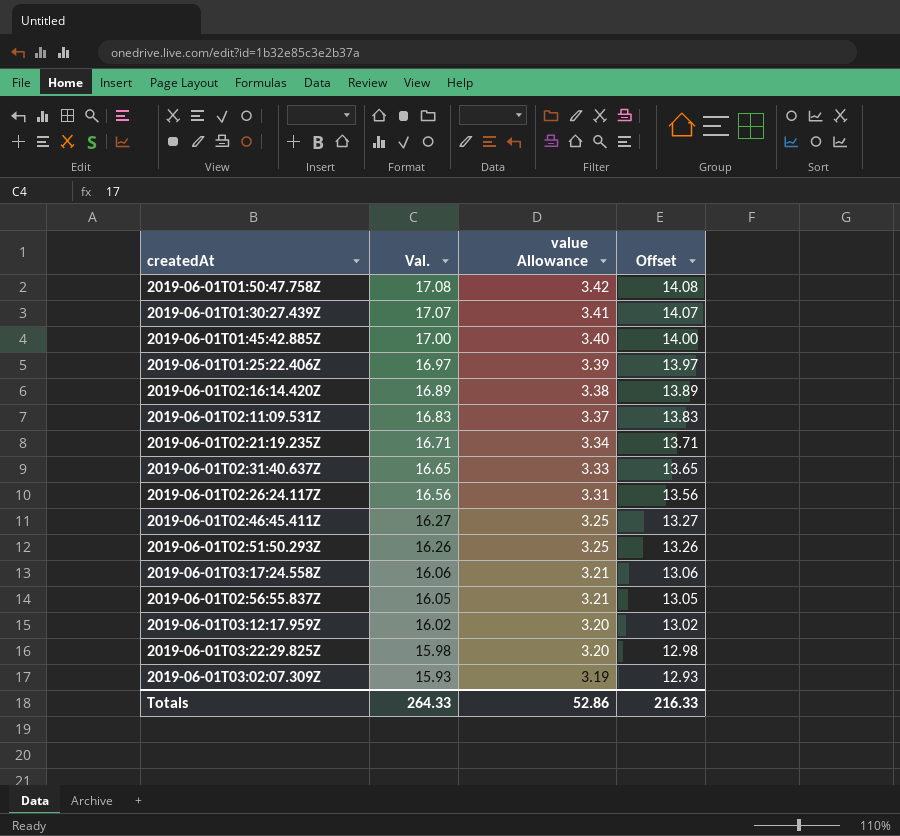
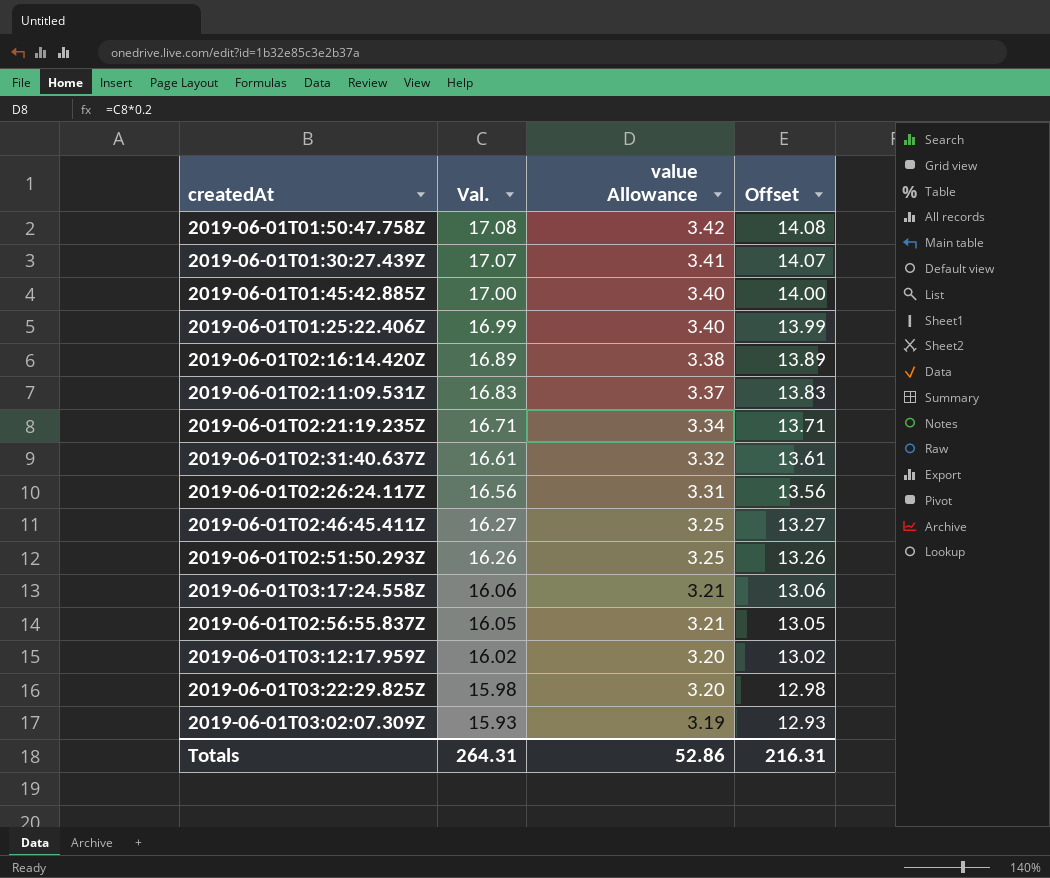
2019-06-01T01:25:22.406Z | Val.: 16.97 -> 16.99
2019-06-01T01:25:22.406Z | value Allowance: 3.39 -> 3.40
2019-06-01T01:25:22.406Z | Offset: 13.97 -> 13.99
2019-06-01T02:31:40.637Z | Val.: 16.65 -> 16.61
2019-06-01T02:31:40.637Z | value Allowance: 3.33 -> 3.32
2019-06-01T02:31:40.637Z | Offset: 13.65 -> 13.61
Totals | Val.: 264.33 -> 264.31
Totals | Offset: 216.33 -> 216.31

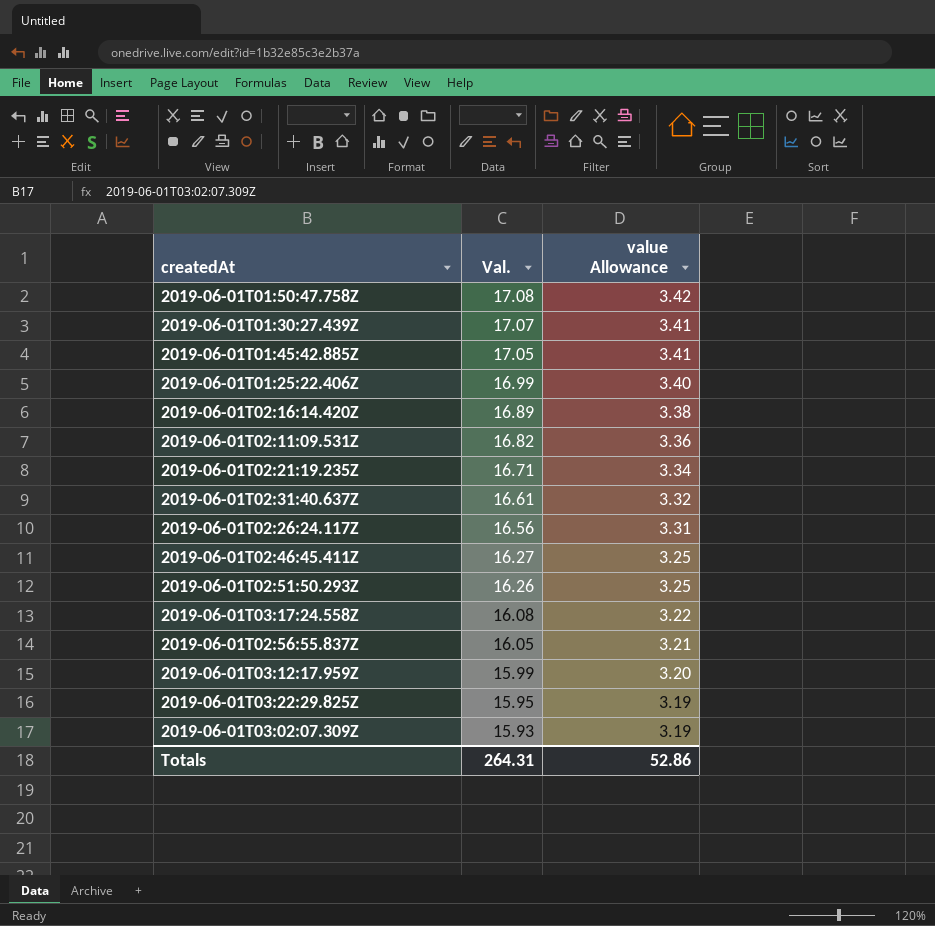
column Offset | formula: [Val.] - 3 -> none
2019-06-01T01:45:42.885Z | Val.: 17.00 -> 17.05
2019-06-01T01:45:42.885Z | value Allowance: 3.40 -> 3.41
2019-06-01T02:11:09.531Z | Val.: 16.83 -> 16.82
2019-06-01T02:11:09.531Z | value Allowance: 3.37 -> 3.36
2019-06-01T03:17:24.558Z | Val.: 16.06 -> 16.08
2019-06-01T03:17:24.558Z | value Allowance: 3.21 -> 3.22
2019-06-01T03:12:17.959Z | Val.: 16.02 -> 15.99
2019-06-01T03:22:29.825Z | Val.: 15.98 -> 15.95
2019-06-01T03:22:29.825Z | value Allowance: 3.20 -> 3.19

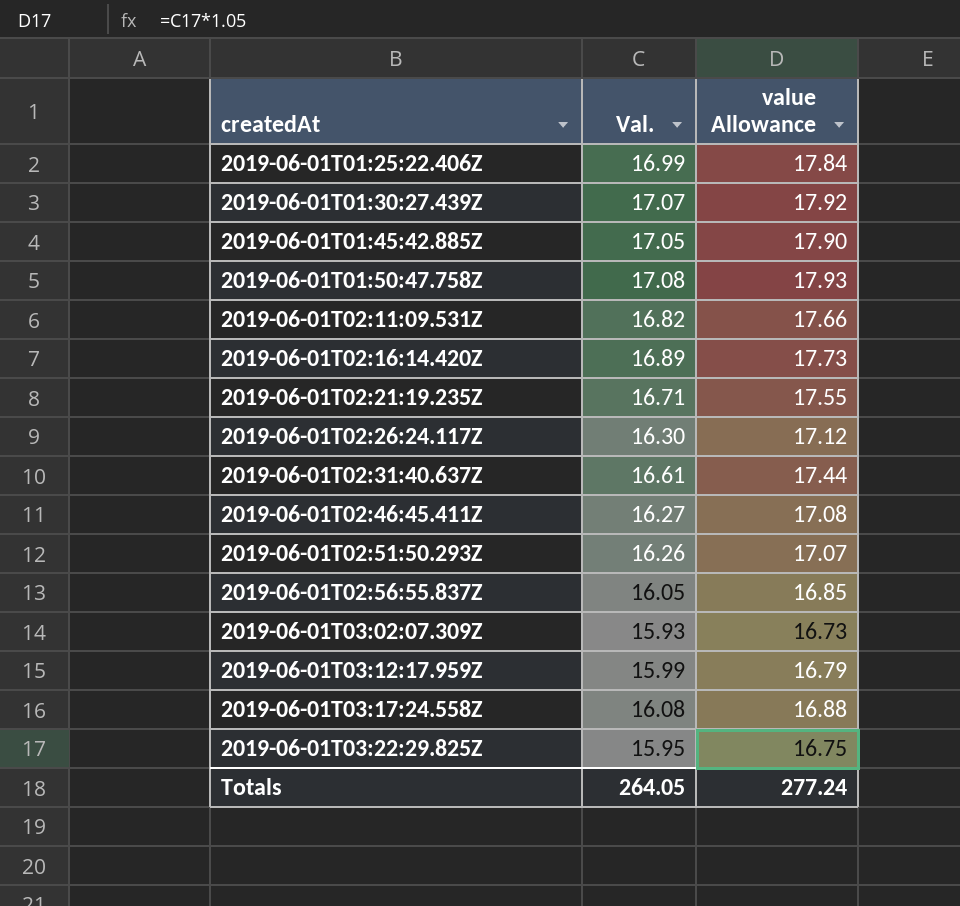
row order: Val. descending -> createdAt ascending
column value Allowance | formula: [Val.] * 0.2 -> [Val.] * 1.05
2019-06-01T02:26:24.117Z | Val.: 16.56 -> 16.30
Totals | Val.: 264.31 -> 264.05
Totals | value Allowance: 52.86 -> 277.24

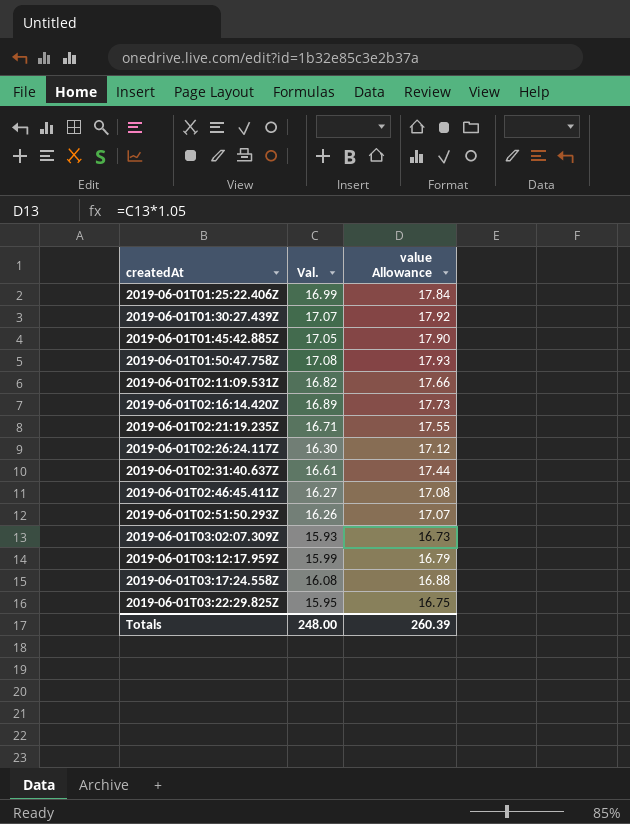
row 2019-06-01T02:56:55.837Z: 16.05 | 16.85 -> none
Totals | Val.: 264.05 -> 248.00
Totals | value Allowance: 277.24 -> 260.39

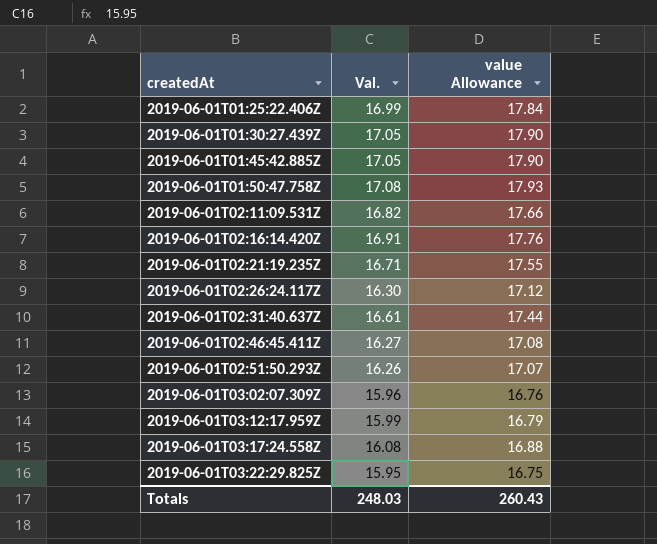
2019-06-01T01:30:27.439Z | Val.: 17.07 -> 17.05
2019-06-01T01:30:27.439Z | value Allowance: 17.92 -> 17.90
2019-06-01T02:16:14.420Z | Val.: 16.89 -> 16.91
2019-06-01T02:16:14.420Z | value Allowance: 17.73 -> 17.76
2019-06-01T03:02:07.309Z | Val.: 15.93 -> 15.96
2019-06-01T03:02:07.309Z | value Allowance: 16.73 -> 16.76
Totals | Val.: 248.00 -> 248.03
Totals | value Allowance: 260.39 -> 260.43

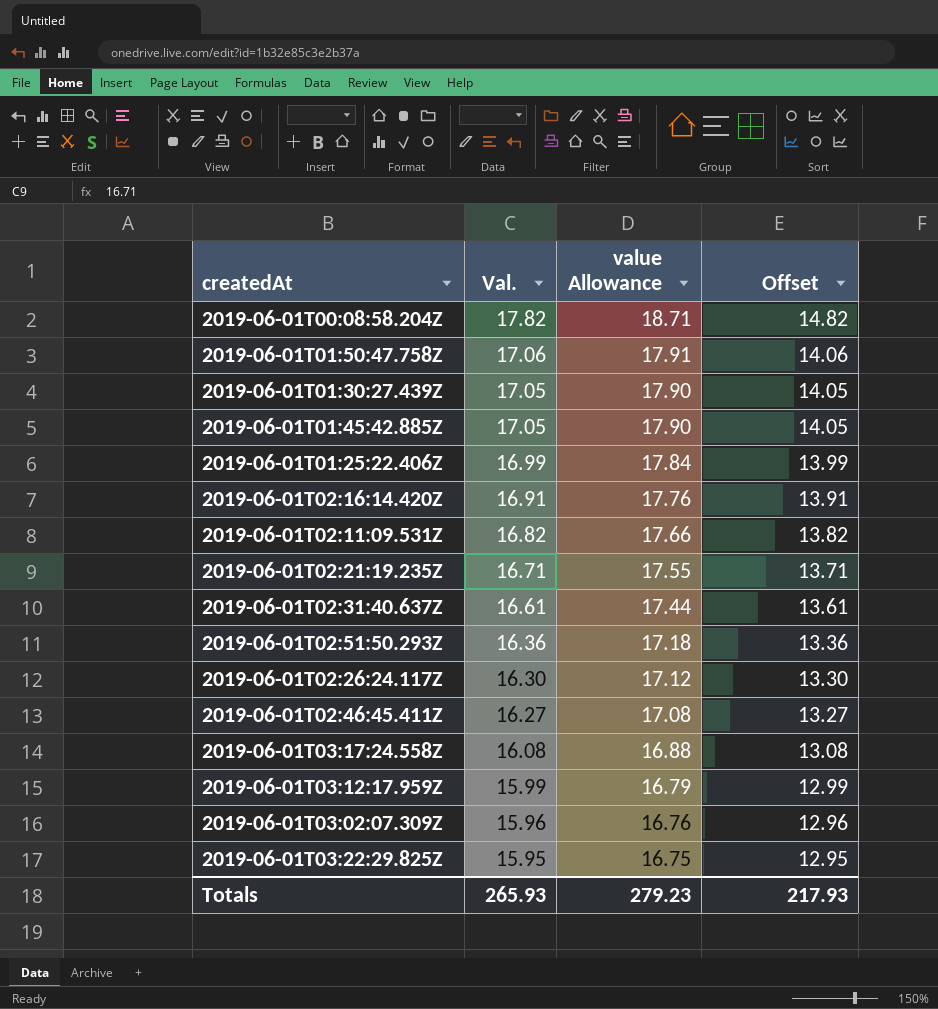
row order: createdAt ascending -> Val. descending
column Offset | formula: none -> [Val.] - 3
row 2019-06-01T00:08:58.204Z: none -> 17.82 | 18.71 | 14.82
2019-06-01T01:50:47.758Z | Val.: 17.08 -> 17.06
2019-06-01T01:50:47.758Z | value Allowance: 17.93 -> 17.91
2019-06-01T02:51:50.293Z | Val.: 16.26 -> 16.36
2019-06-01T02:51:50.293Z | value Allowance: 17.07 -> 17.18
Totals | Val.: 248.03 -> 265.93
Totals | value Allowance: 260.43 -> 279.23

